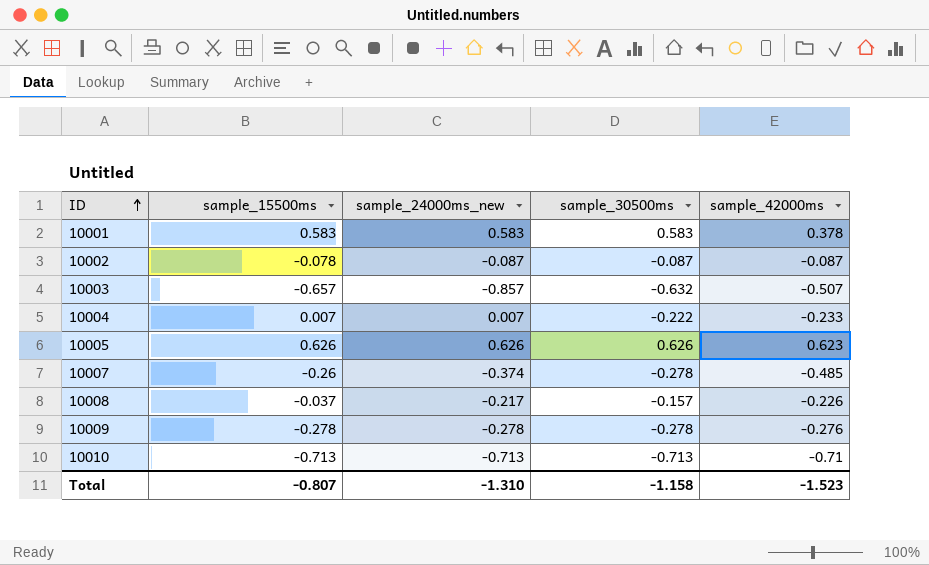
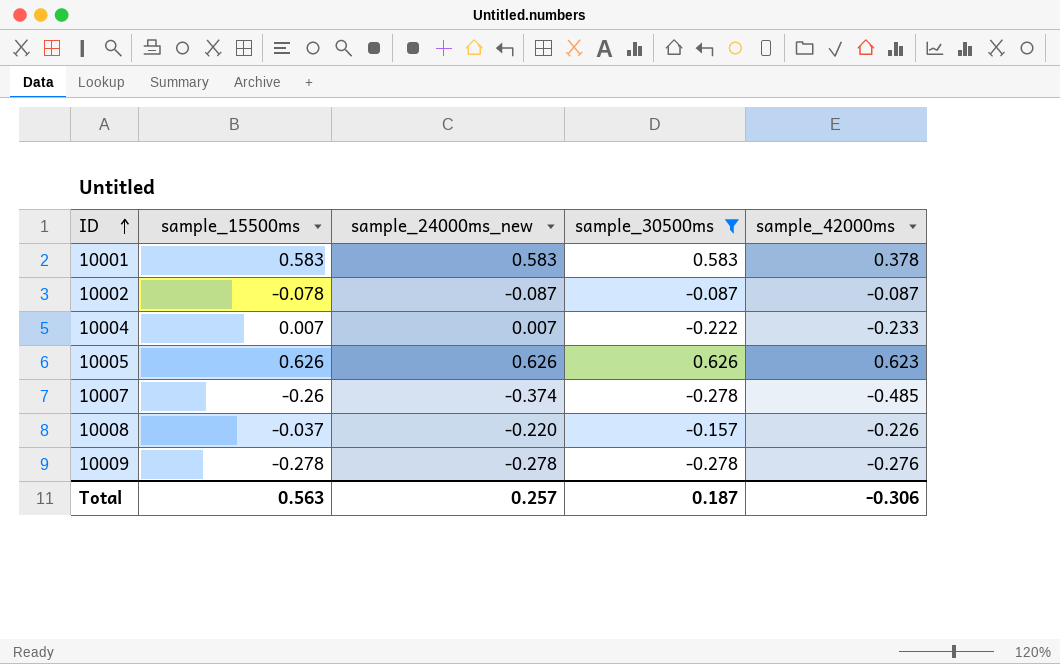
filter: none -> sample_30500ms >= -0.278
10008 | sample_24000ms_new: -0.217 -> -0.220
Total | sample_15500ms: -0.807 -> 0.563
Total | sample_24000ms_new: -1.310 -> 0.257
Total | sample_30500ms: -1.158 -> 0.187
Total | sample_42000ms: -1.523 -> -0.306

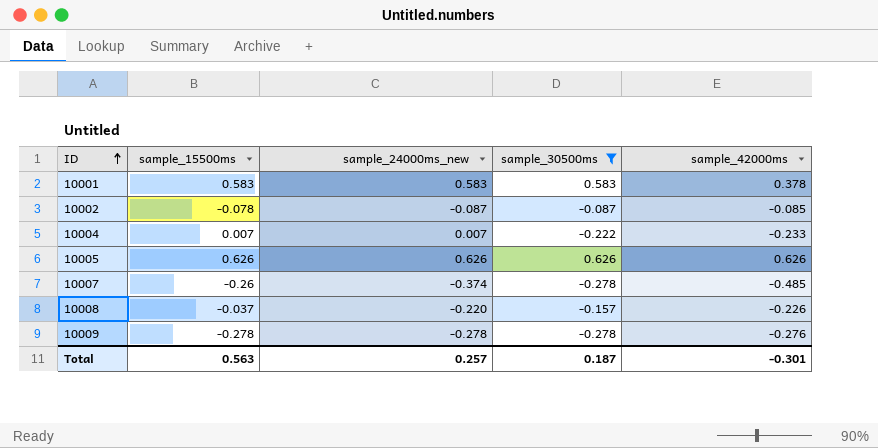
10002 | sample_42000ms: -0.087 -> -0.085
10005 | sample_42000ms: 0.623 -> 0.626
Total | sample_42000ms: -0.306 -> -0.301

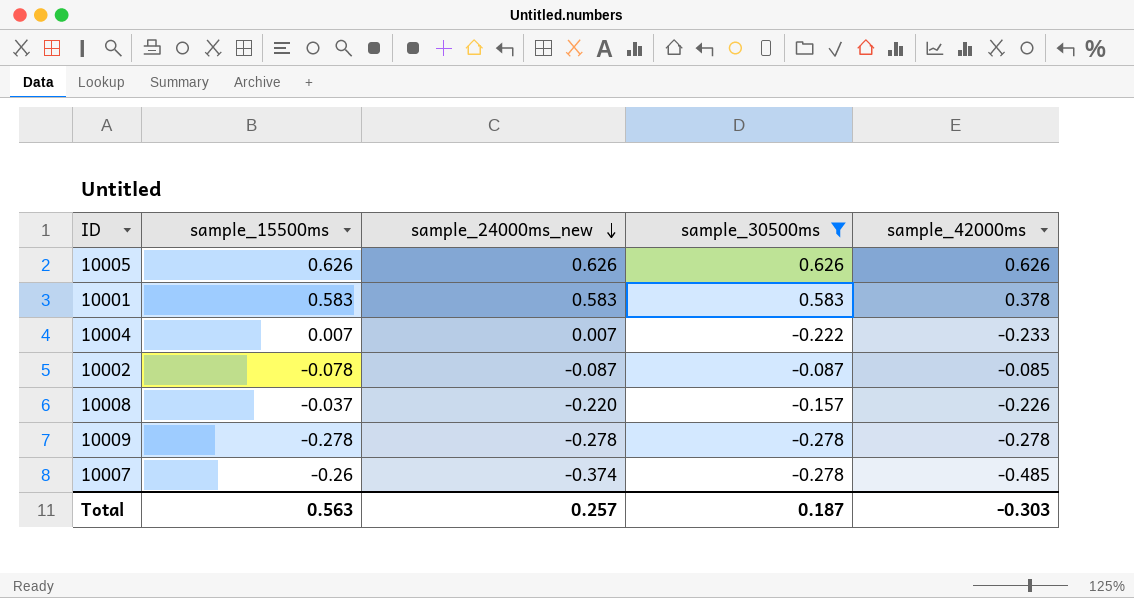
row order: ID ascending -> sample_24000ms_new descending
10009 | sample_42000ms: -0.276 -> -0.278
Total | sample_42000ms: -0.301 -> -0.303

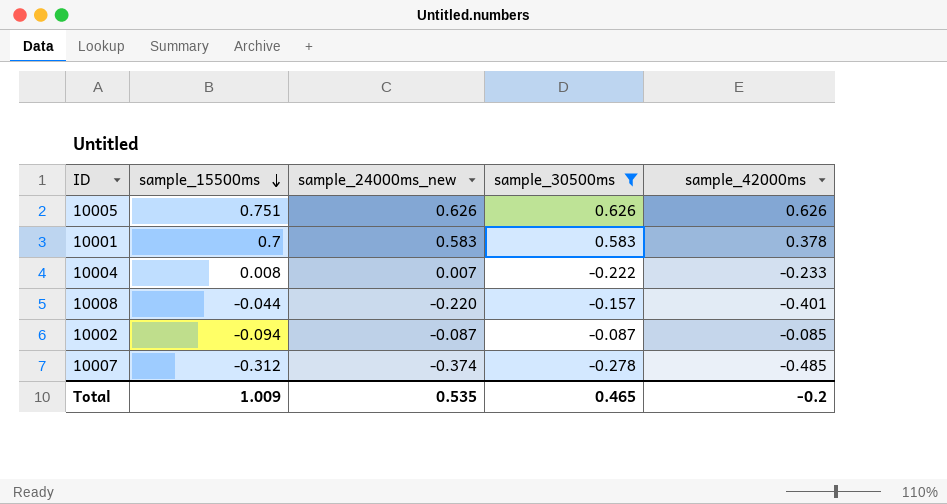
row order: sample_24000ms_new descending -> sample_15500ms descending
row 10009: -0.278 | -0.278 | -0.278 | -0.278 -> none
10005 | sample_15500ms: 0.626 -> 0.751
10001 | sample_15500ms: 0.583 -> 0.7
10004 | sample_15500ms: 0.007 -> 0.008
10008 | sample_15500ms: -0.037 -> -0.044
10008 | sample_42000ms: -0.226 -> -0.401
10002 | sample_15500ms: -0.078 -> -0.094
10007 | sample_15500ms: -0.26 -> -0.312
Total | sample_15500ms: 0.563 -> 1.009
Total | sample_24000ms_new: 0.257 -> 0.535
Total | sample_30500ms: 0.187 -> 0.465
Total | sample_42000ms: -0.303 -> -0.2

